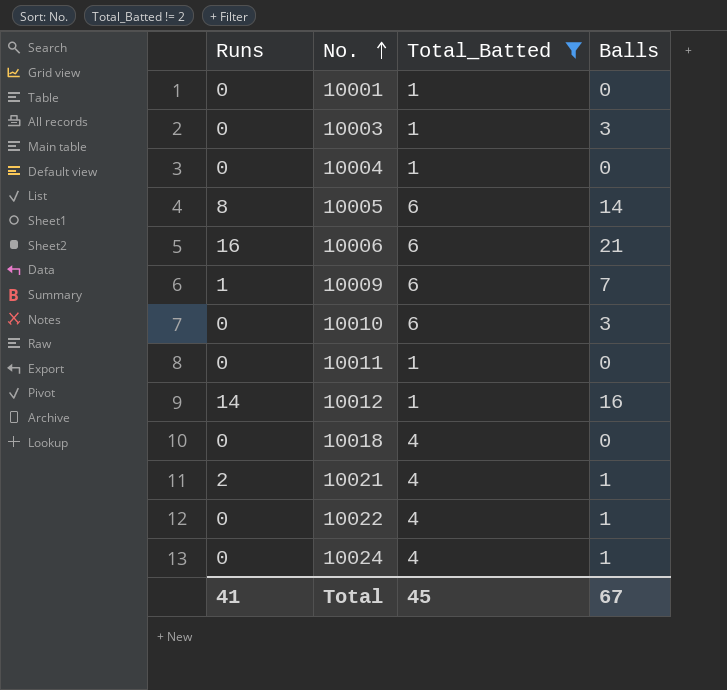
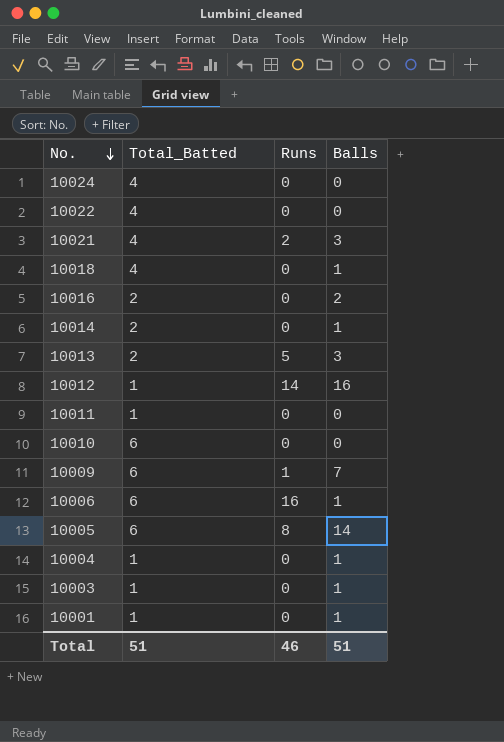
filter: Total_Batted != 2 -> none
row order: No. ascending -> No. descending
column Runs | position: 1 -> 3
10024 | Balls: 1 -> 0
10022 | Balls: 1 -> 0
10021 | Balls: 1 -> 3
10018 | Balls: 0 -> 1
10010 | Balls: 3 -> 0
10006 | Balls: 21 -> 1
10004 | Balls: 0 -> 1
10003 | Balls: 3 -> 1
10001 | Balls: 0 -> 1
Total | Total_Batted: 45 -> 51
Total | Runs: 41 -> 46
Total | Balls: 67 -> 51

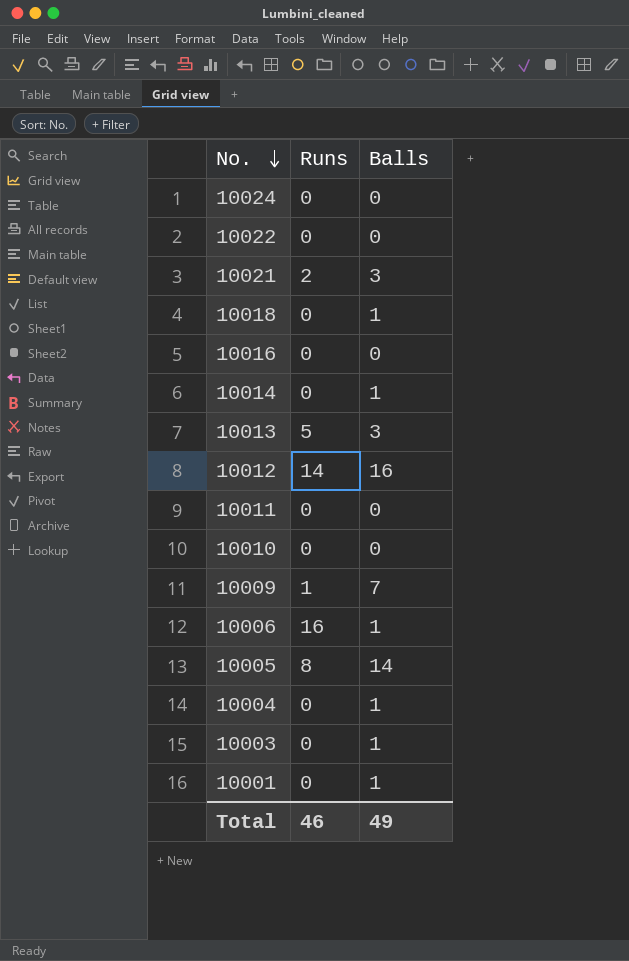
column Total_Batted | position: 2 -> none
10016 | Balls: 2 -> 0
Total | Balls: 51 -> 49

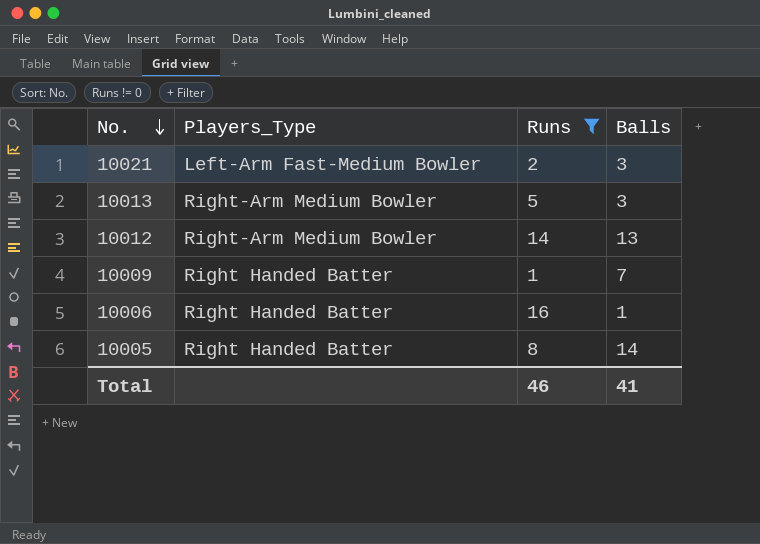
filter: none -> Runs != 0
column Players_Type | position: none -> 2
10012 | Balls: 16 -> 13
Total | Balls: 49 -> 41

